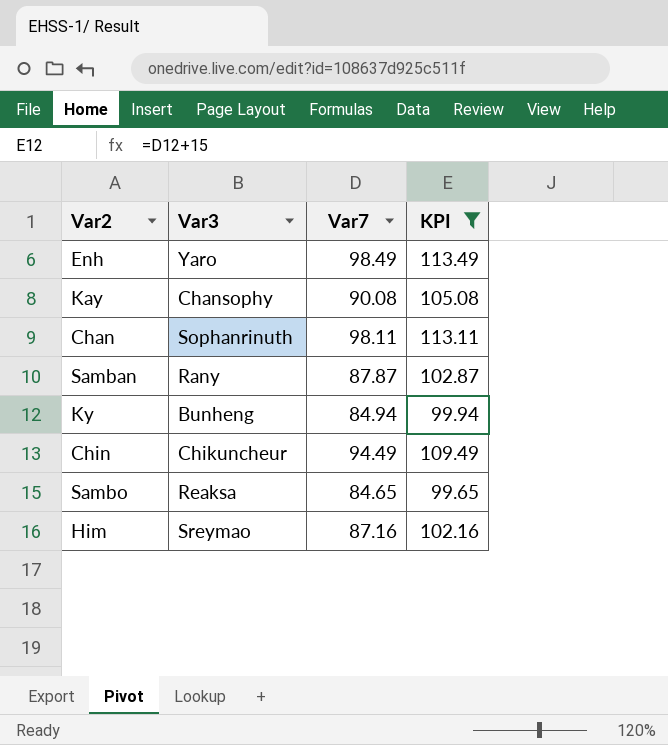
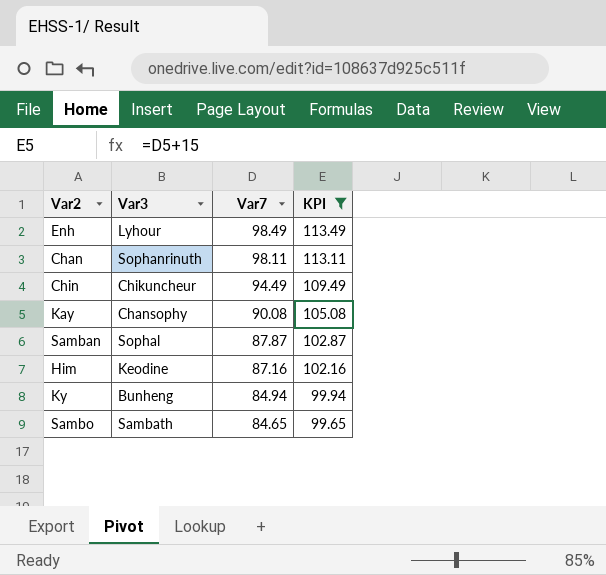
row order: none -> Var7 descending
Enh | Var3: Yaro -> Lyhour
Samban | Var3: Rany -> Sophal
Him | Var3: Sreymao -> Keodine
Sambo | Var3: Reaksa -> Sambath

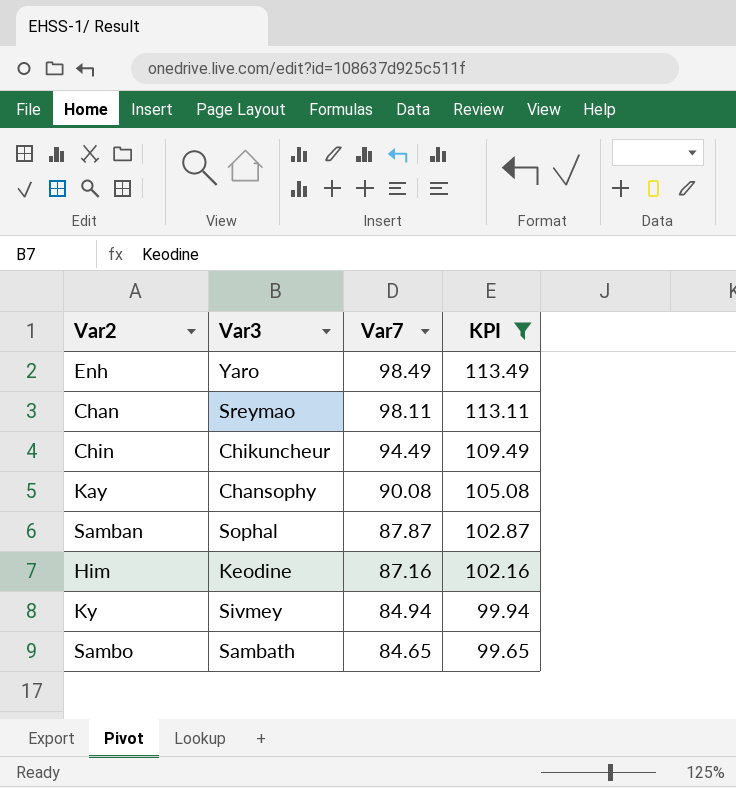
Enh | Var3: Lyhour -> Yaro
Chan | Var3: Sophanrinuth -> Sreymao
Ky | Var3: Bunheng -> Sivmey

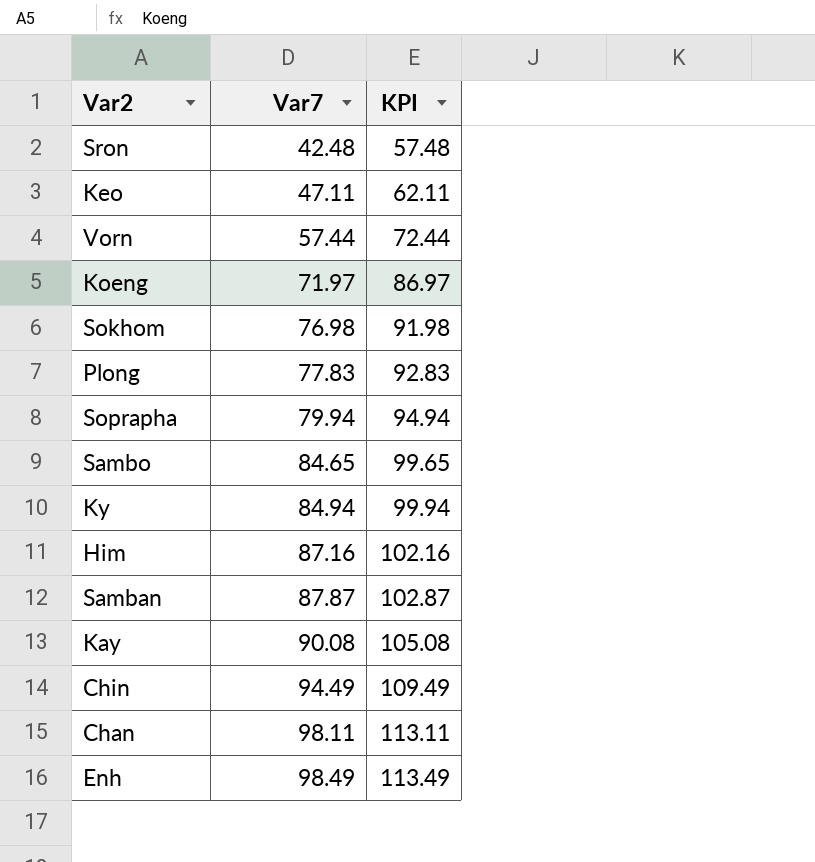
filter: KPI >= 99.65 -> none
row order: Var7 descending -> Var7 ascending
column Var3 | position: 2 -> none

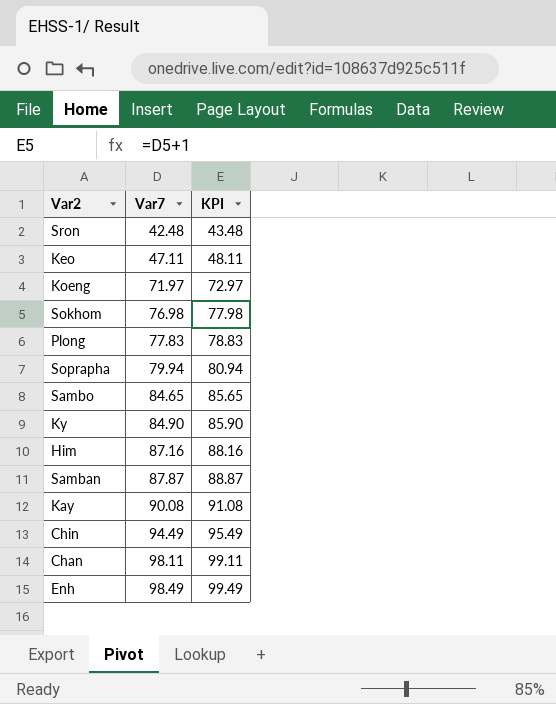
column KPI | formula: [Var7] + 15 -> [Var7] + 1
row Vorn: 57.44 | 72.44 -> none
Ky | Var7: 84.94 -> 84.90

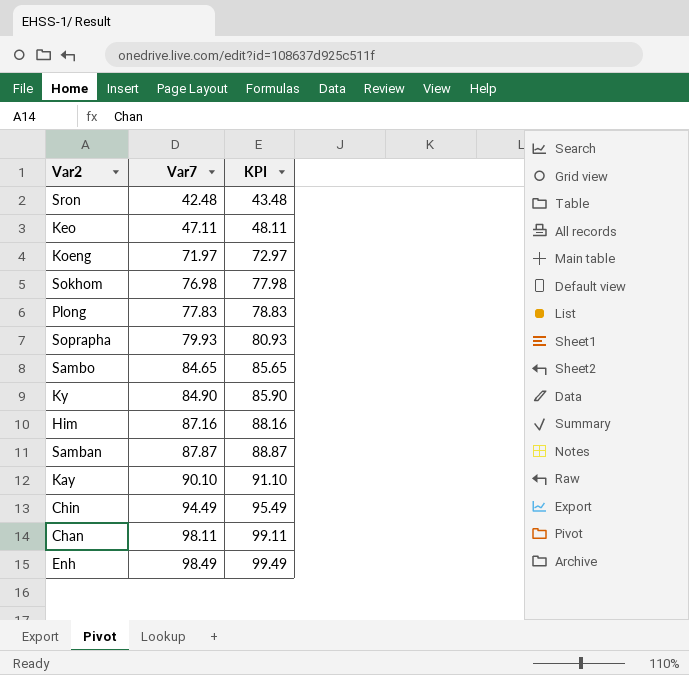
Soprapha | Var7: 79.94 -> 79.93
Soprapha | KPI: 80.94 -> 80.93
Kay | Var7: 90.08 -> 90.10
Kay | KPI: 91.08 -> 91.10

